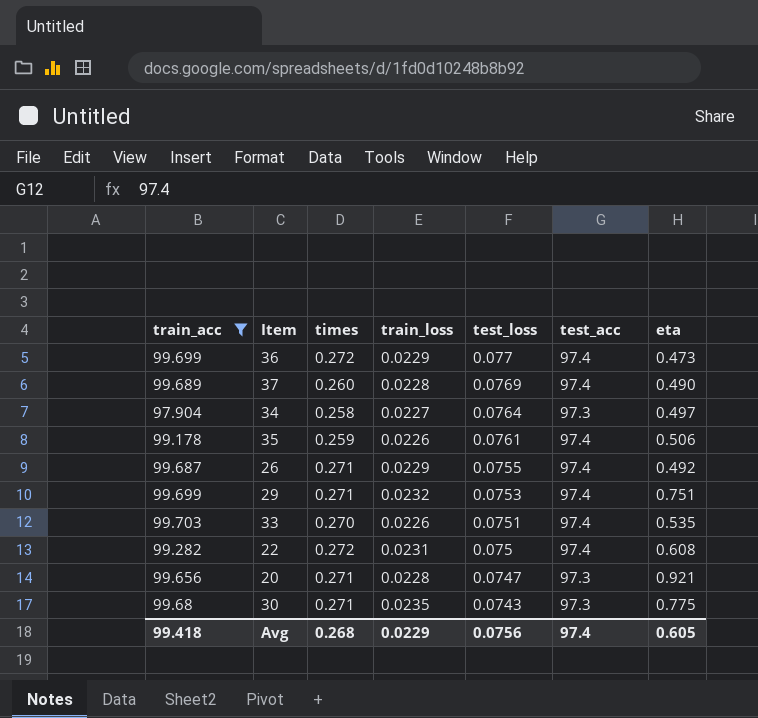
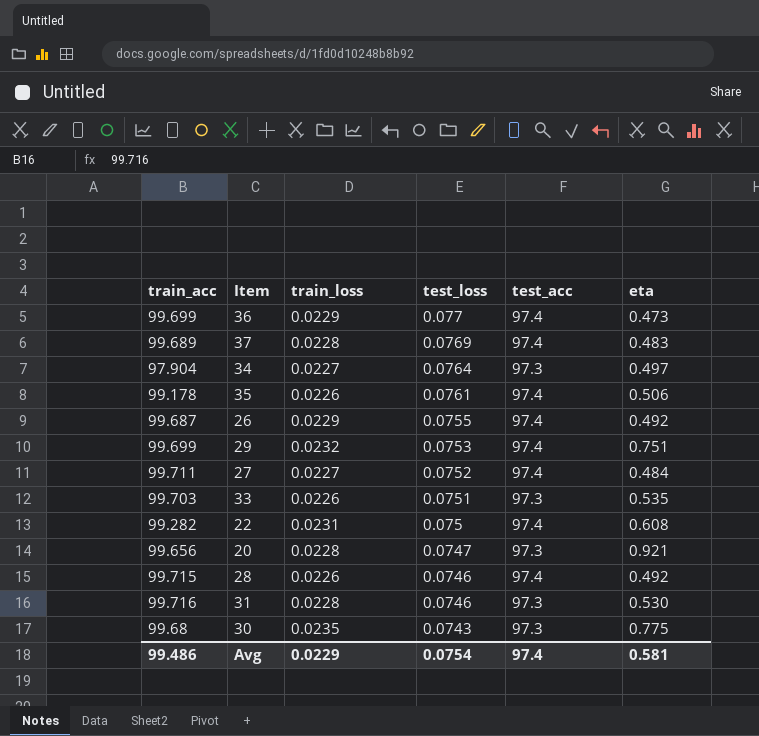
filter: train_acc <= 99.703 -> none
column times | position: 3 -> none
37 | eta: 0.490 -> 0.483
33 | test_acc: 97.4 -> 97.3
Avg | train_acc: 99.418 -> 99.486
Avg | test_loss: 0.0756 -> 0.0754
Avg | eta: 0.605 -> 0.581

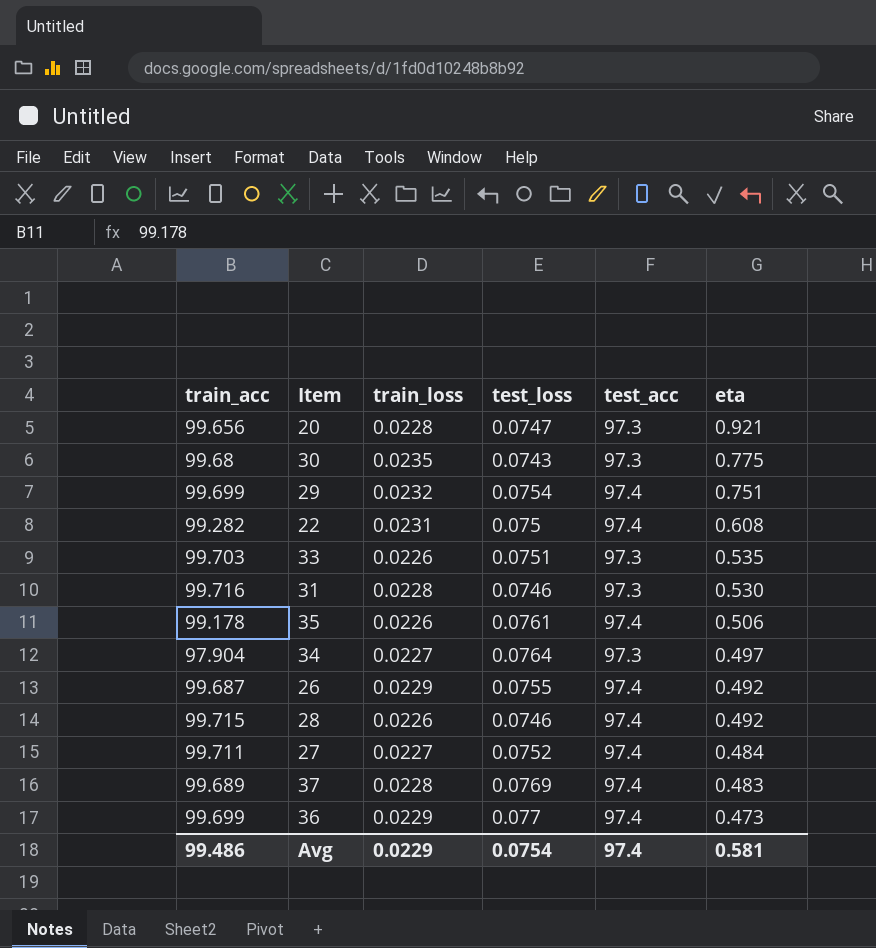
row order: test_loss descending -> eta descending
29 | test_loss: 0.0753 -> 0.0754

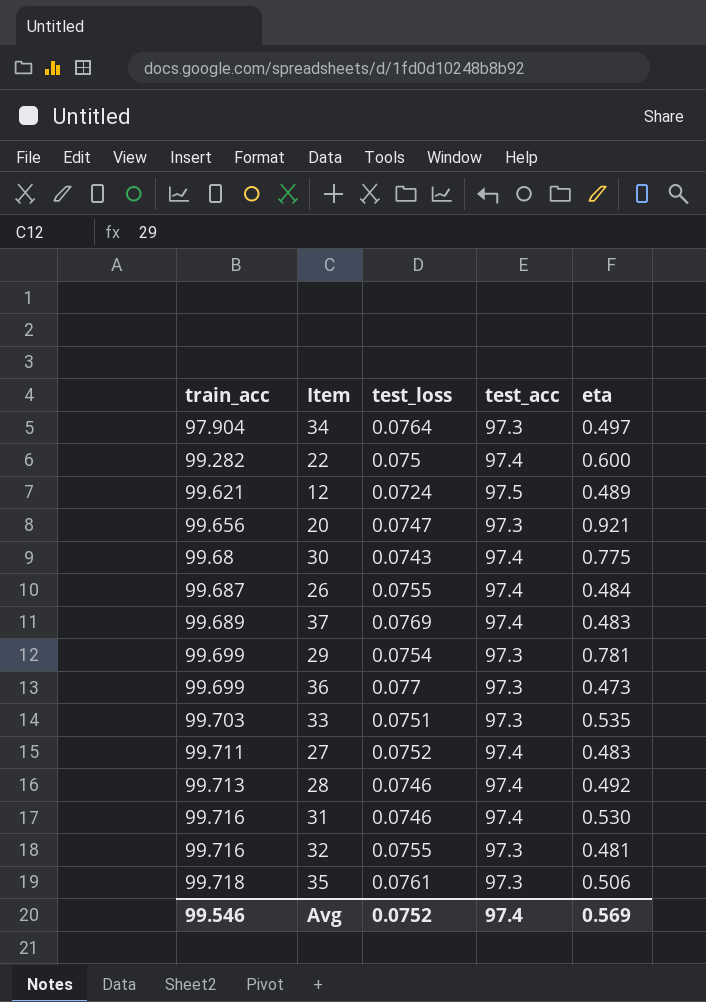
row order: eta descending -> train_acc ascending
column train_loss | position: 3 -> none
22 | eta: 0.608 -> 0.600
row 12: none -> 99.621 | 0.0724 | 97.5 | 0.489
30 | test_acc: 97.3 -> 97.4
26 | eta: 0.492 -> 0.484
29 | test_acc: 97.4 -> 97.3
29 | eta: 0.751 -> 0.781
36 | test_acc: 97.4 -> 97.3
27 | eta: 0.484 -> 0.483
28 | train_acc: 99.715 -> 99.713
31 | test_acc: 97.3 -> 97.4
row 32: none -> 99.716 | 0.0755 | 97.3 | 0.481
35 | train_acc: 99.178 -> 99.718
35 | test_acc: 97.4 -> 97.3
Avg | train_acc: 99.486 -> 99.546
Avg | test_loss: 0.0754 -> 0.0752
Avg | eta: 0.581 -> 0.569

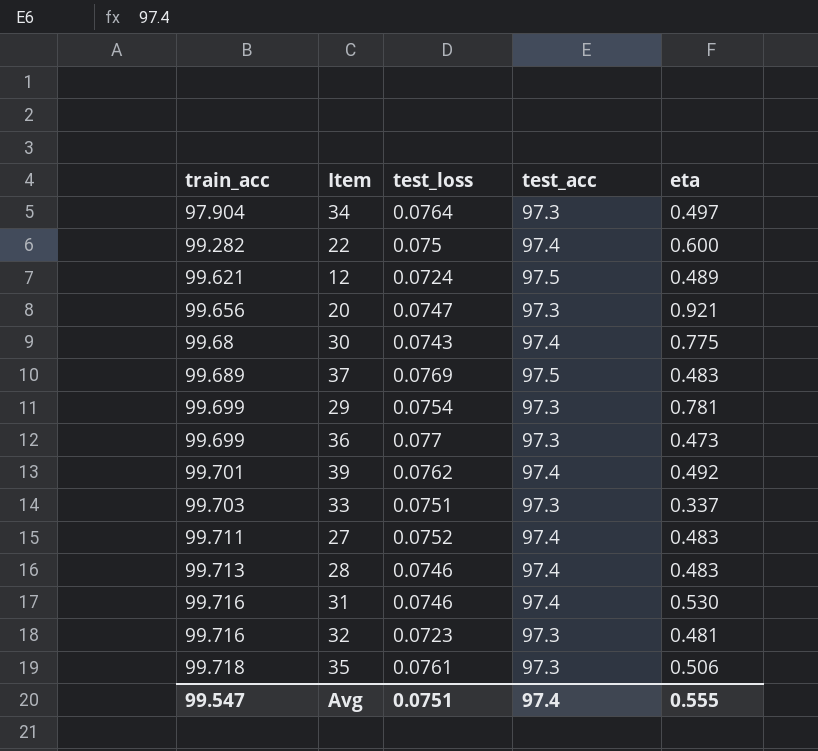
row 26: 99.687 | 0.0755 | 97.4 | 0.484 -> none
37 | test_acc: 97.4 -> 97.5
row 39: none -> 99.701 | 0.0762 | 97.4 | 0.492
33 | eta: 0.535 -> 0.337
28 | eta: 0.492 -> 0.483
32 | test_loss: 0.0755 -> 0.0723
Avg | train_acc: 99.546 -> 99.547
Avg | test_loss: 0.0752 -> 0.0751
Avg | eta: 0.569 -> 0.555

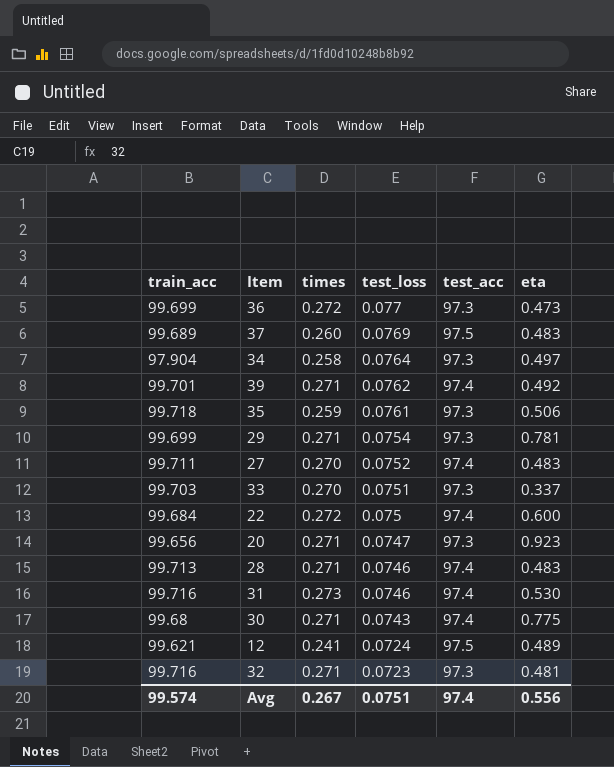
row order: train_acc ascending -> test_loss descending
column times | position: none -> 3
22 | train_acc: 99.282 -> 99.684
20 | eta: 0.921 -> 0.923
Avg | train_acc: 99.547 -> 99.574
Avg | eta: 0.555 -> 0.556

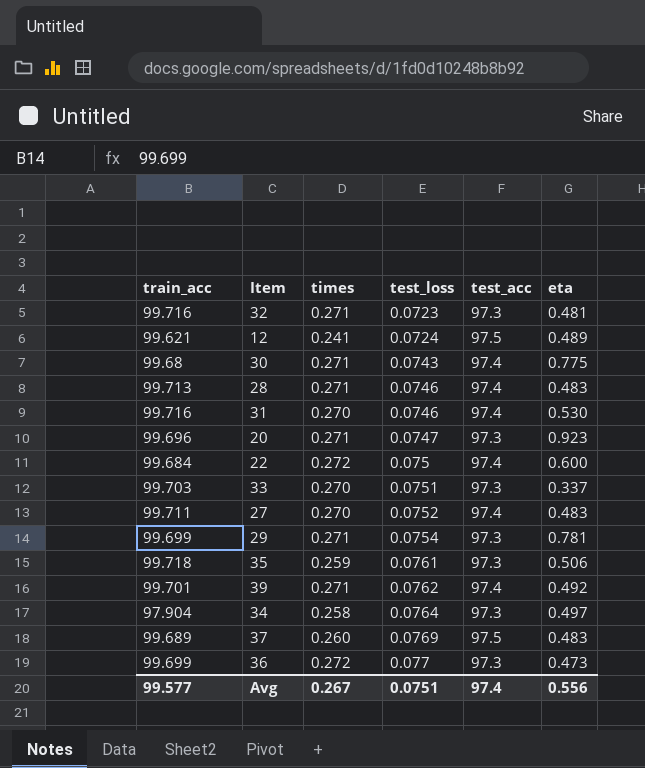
row order: test_loss descending -> test_loss ascending
31 | times: 0.273 -> 0.270
20 | train_acc: 99.656 -> 99.696
Avg | train_acc: 99.574 -> 99.577

